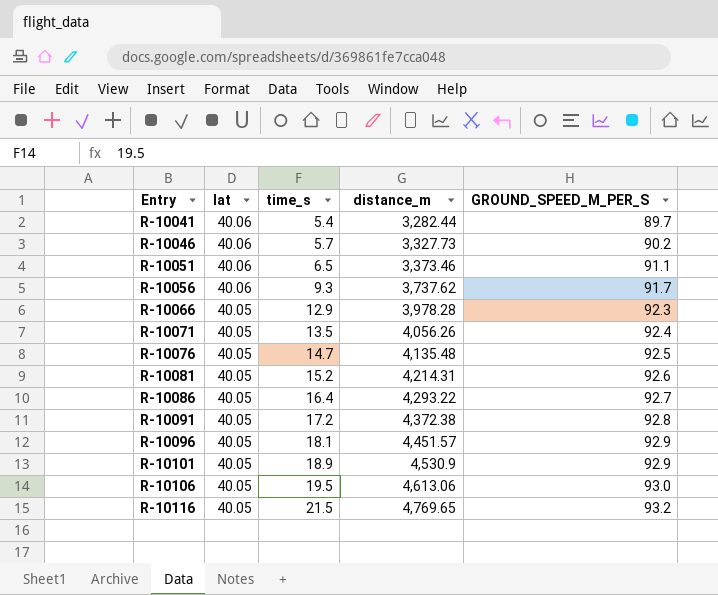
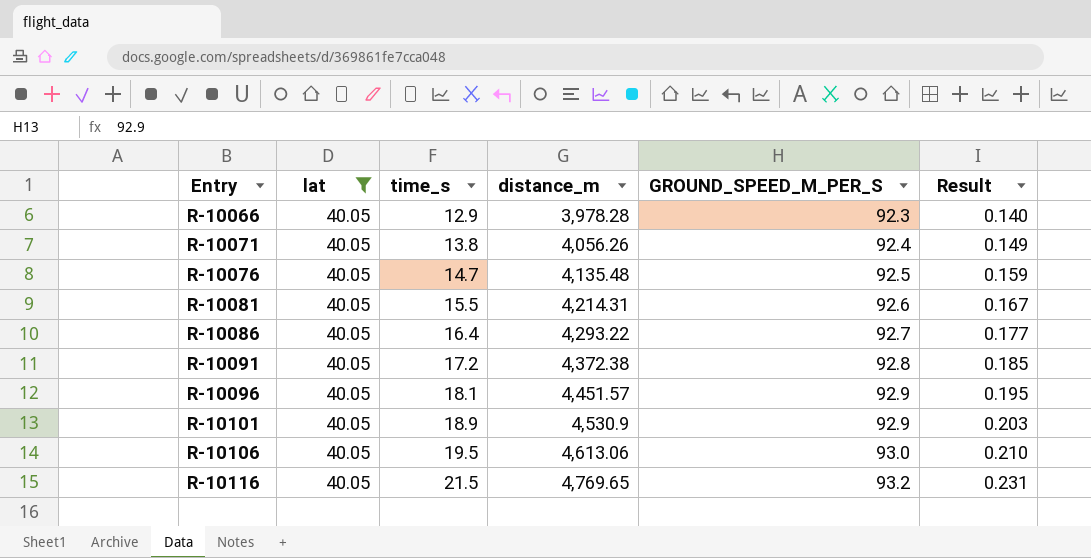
filter: none -> lat = 40.05
column Result | formula: none -> [time_s] / [GROUND_SPEED_M_PER_S]
R-10071 | time_s: 13.5 -> 13.8
R-10081 | time_s: 15.2 -> 15.5

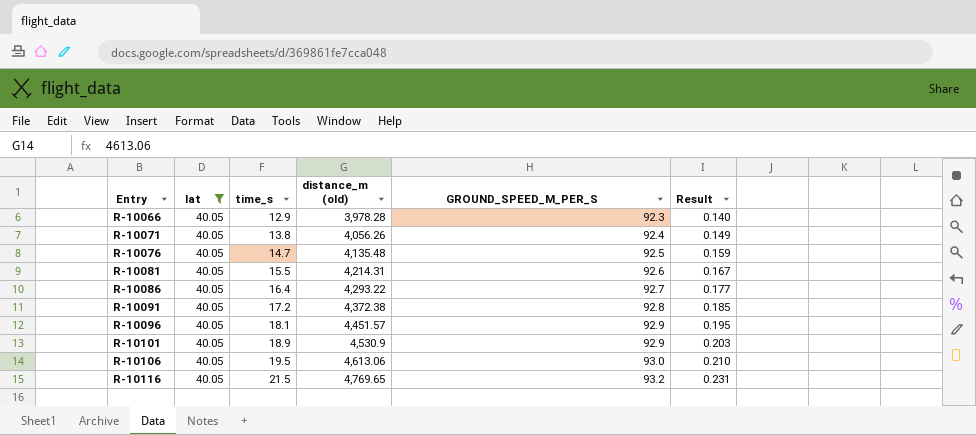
column name: distance_m -> distance_m (old)

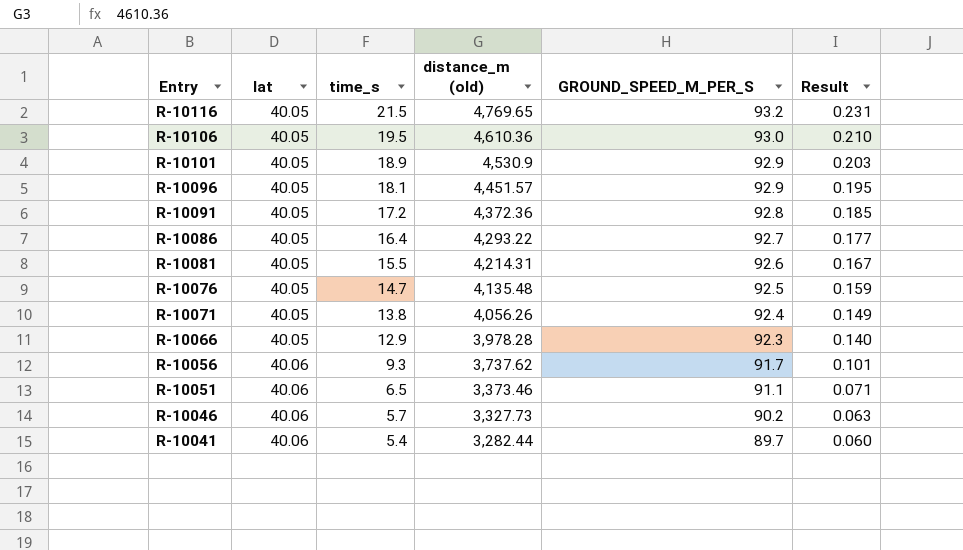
filter: lat = 40.05 -> none
row order: Entry ascending -> Entry descending
R-10106 | distance_m (old): 4,613.06 -> 4,610.36
R-10091 | distance_m (old): 4,372.38 -> 4,372.36

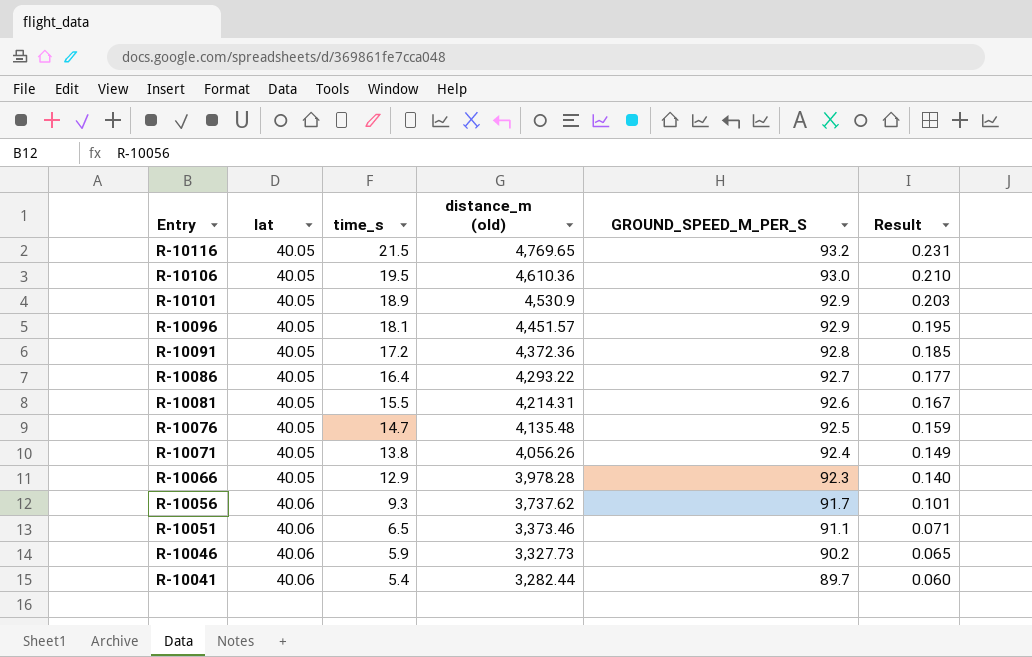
R-10046 | time_s: 5.7 -> 5.9
R-10046 | Result: 0.063 -> 0.065

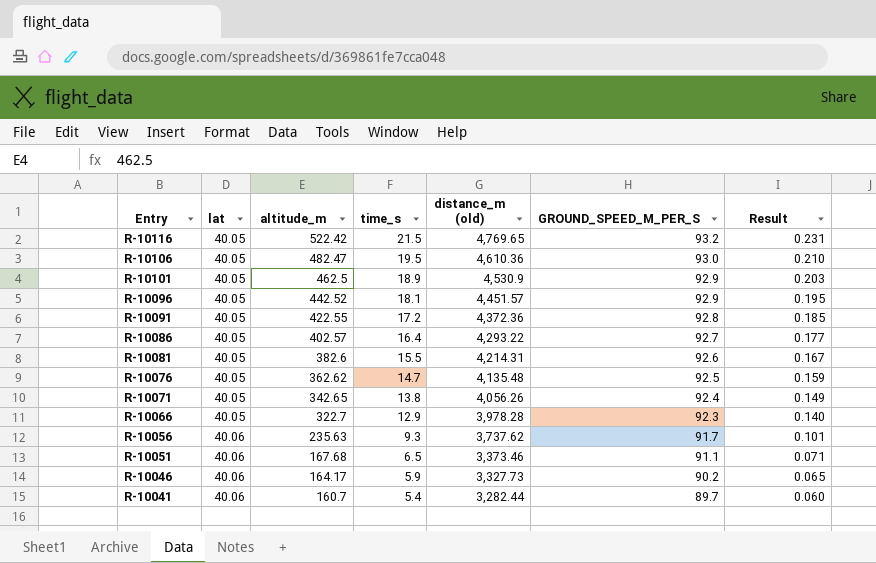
column altitude_m | position: none -> 3

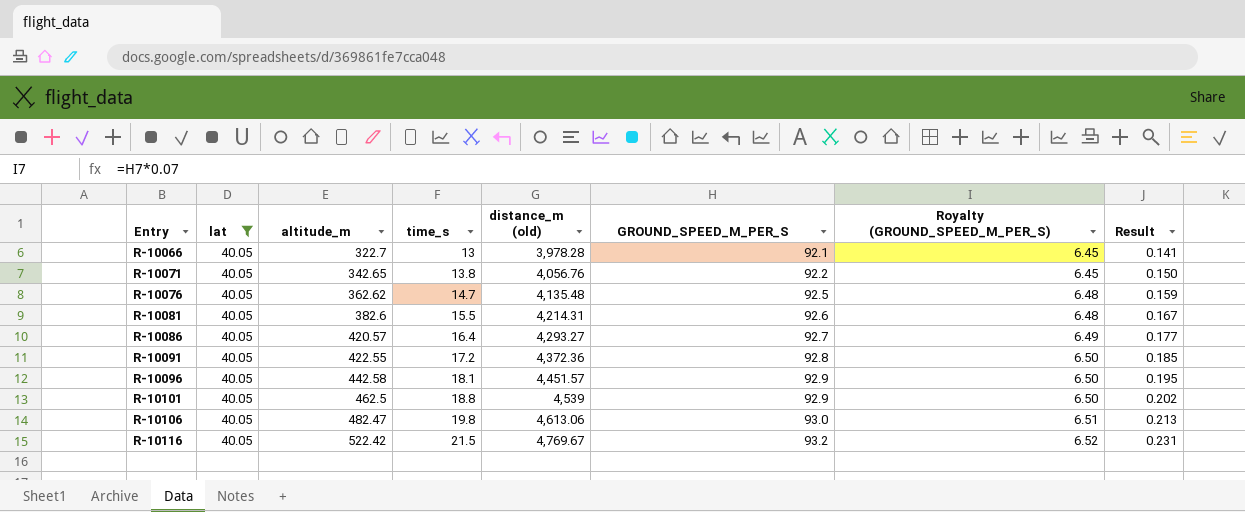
filter: none -> lat = 40.05
row order: Entry descending -> Entry ascending
column Royalty (GROUND_SPEED_M_PER_S) | formula: none -> [GROUND_SPEED_M_PER_S] * 0.07
R-10066 | time_s: 12.9 -> 13
R-10066 | GROUND_SPEED_M_PER_S: 92.3 -> 92.1
R-10066 | Result: 0.140 -> 0.141
R-10071 | distance_m (old): 4,056.26 -> 4,056.76
R-10071 | GROUND_SPEED_M_PER_S: 92.4 -> 92.2
R-10071 | Result: 0.149 -> 0.150
R-10086 | altitude_m: 402.57 -> 420.57
R-10086 | distance_m (old): 4,293.22 -> 4,293.27
R-10096 | altitude_m: 442.52 -> 442.58
R-10101 | time_s: 18.9 -> 18.8
R-10101 | distance_m (old): 4,530.9 -> 4,539
R-10101 | Result: 0.203 -> 0.202
R-10106 | time_s: 19.5 -> 19.8
R-10106 | distance_m (old): 4,610.36 -> 4,613.06
R-10106 | Result: 0.210 -> 0.213
R-10116 | distance_m (old): 4,769.65 -> 4,769.67

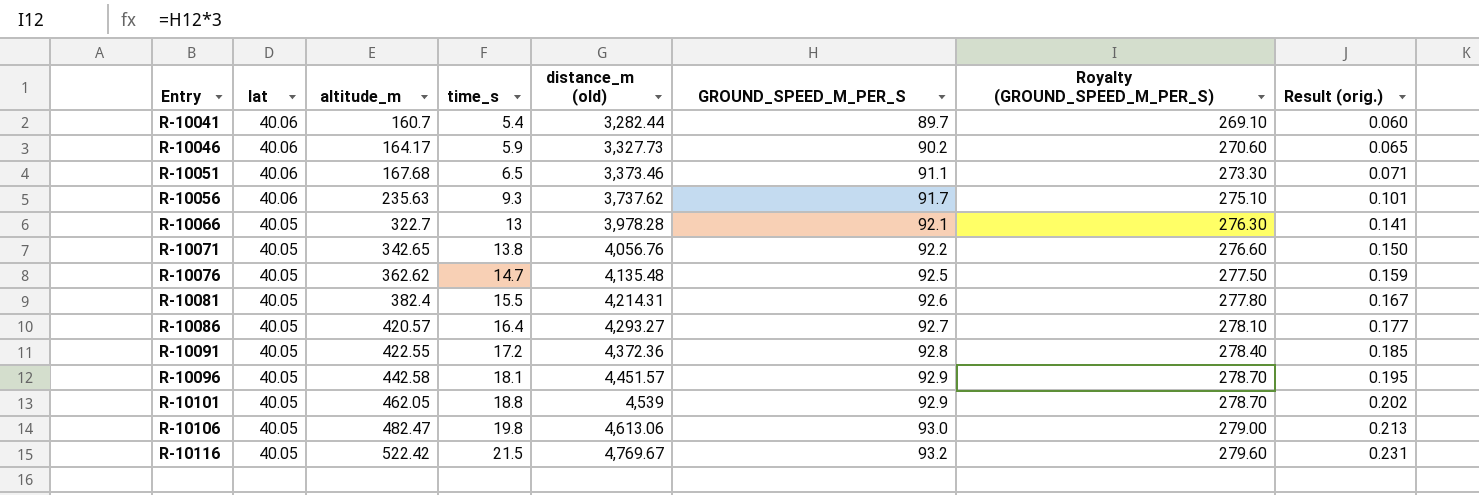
filter: lat = 40.05 -> none
column Royalty (GROUND_SPEED_M_PER_S) | formula: [GROUND_SPEED_M_PER_S] * 0.07 -> [GROUND_SPEED_M_PER_S] * 3
column name: Result -> Result (orig.)
R-10081 | altitude_m: 382.6 -> 382.4
R-10101 | altitude_m: 462.5 -> 462.05

